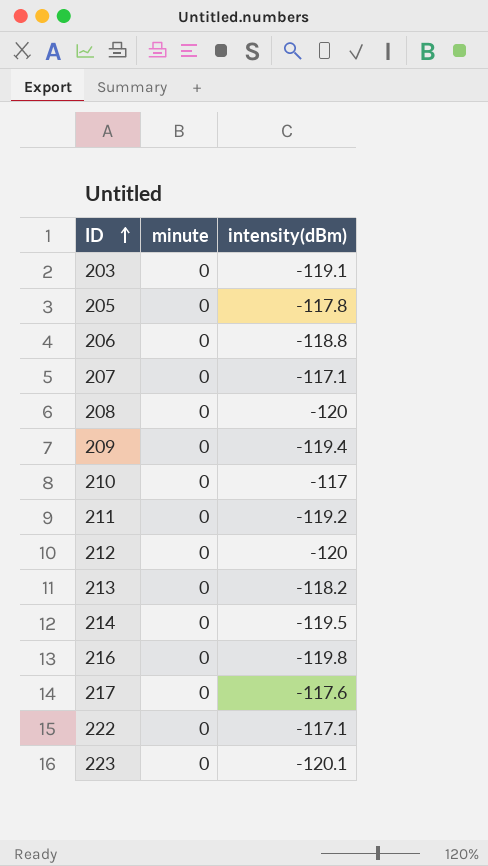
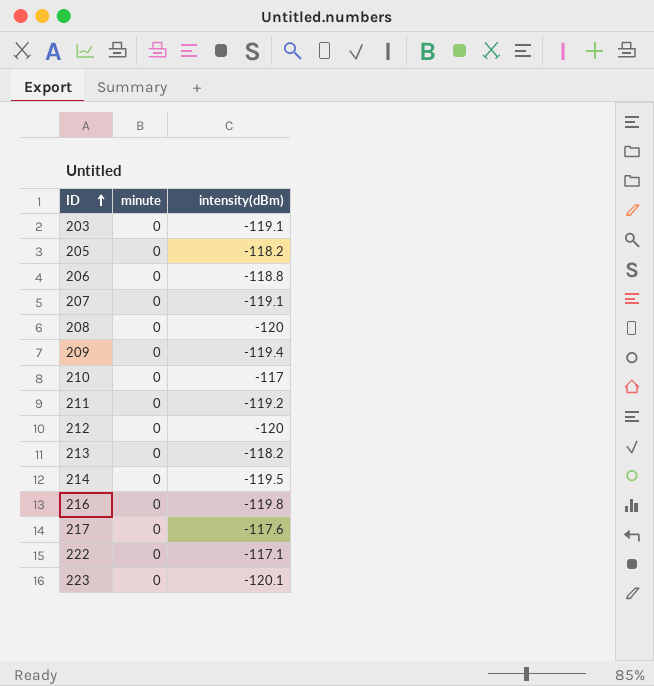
205 | intensity(dBm): -117.8 -> -118.2
207 | intensity(dBm): -117.1 -> -119.1

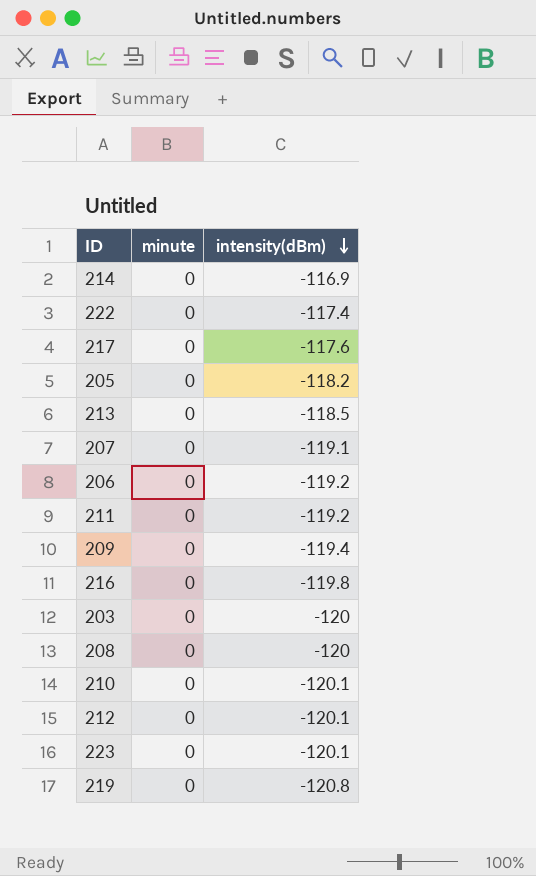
row order: ID ascending -> intensity(dBm) descending
214 | intensity(dBm): -119.5 -> -116.9
222 | intensity(dBm): -117.1 -> -117.4
213 | intensity(dBm): -118.2 -> -118.5
206 | intensity(dBm): -118.8 -> -119.2
203 | intensity(dBm): -119.1 -> -120
210 | intensity(dBm): -117 -> -120.1
212 | intensity(dBm): -120 -> -120.1
row 219: none -> 0 | -120.8

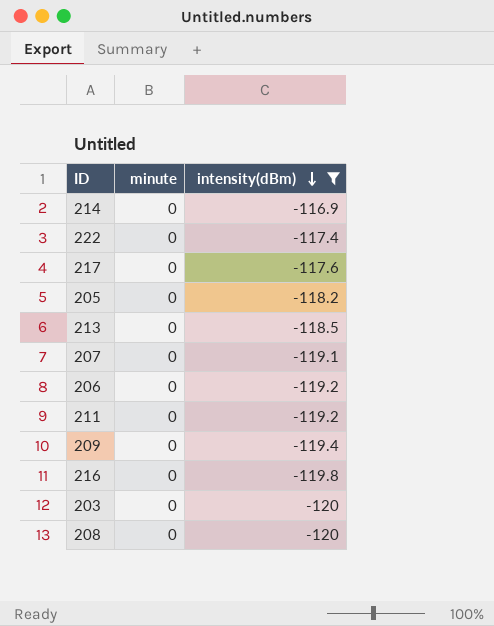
filter: none -> intensity(dBm) >= -120

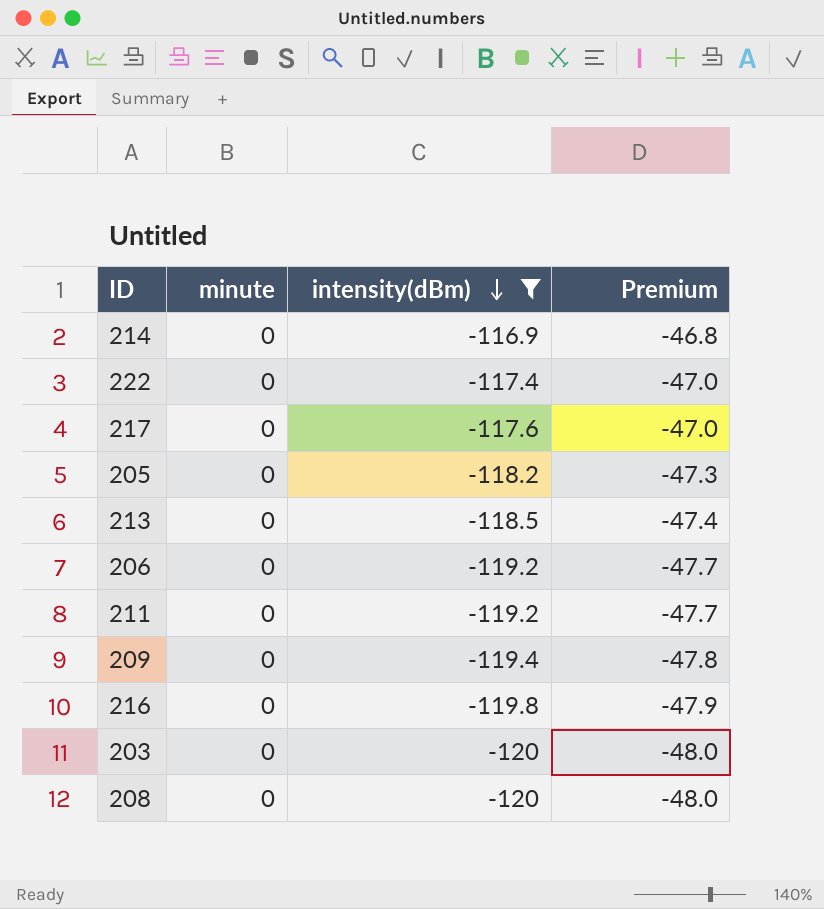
column Premium | formula: none -> [intensity(dBm)] * 0.4
row 207: 0 | -119.1 -> none

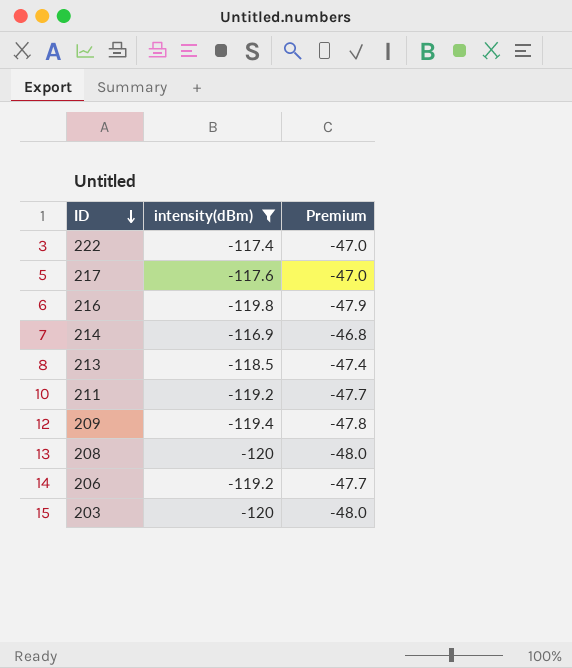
row order: intensity(dBm) descending -> ID descending
column minute | position: 2 -> none
row 205: 0 | -118.2 | -47.3 -> none

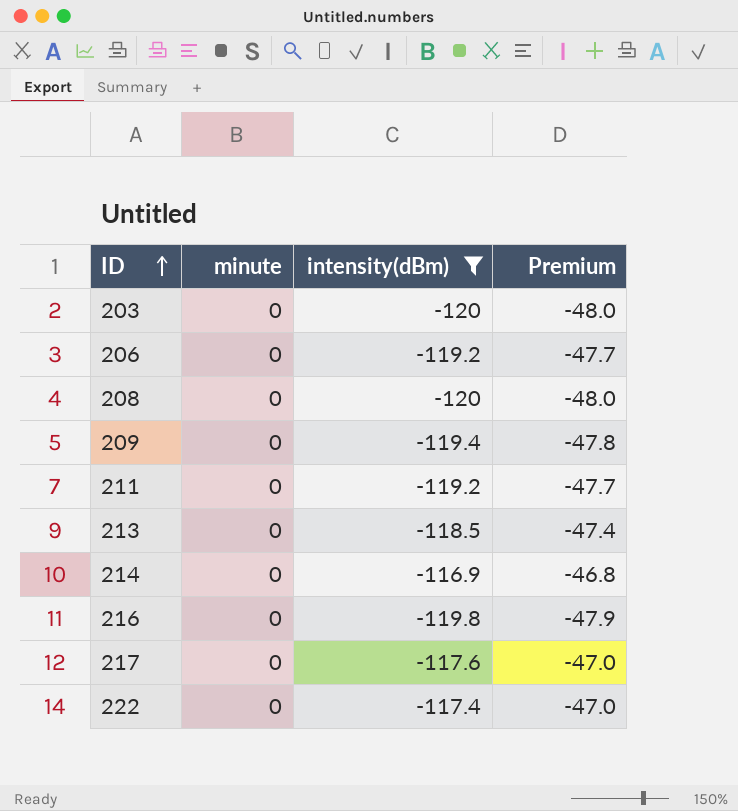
row order: ID descending -> ID ascending
column minute | position: none -> 2

